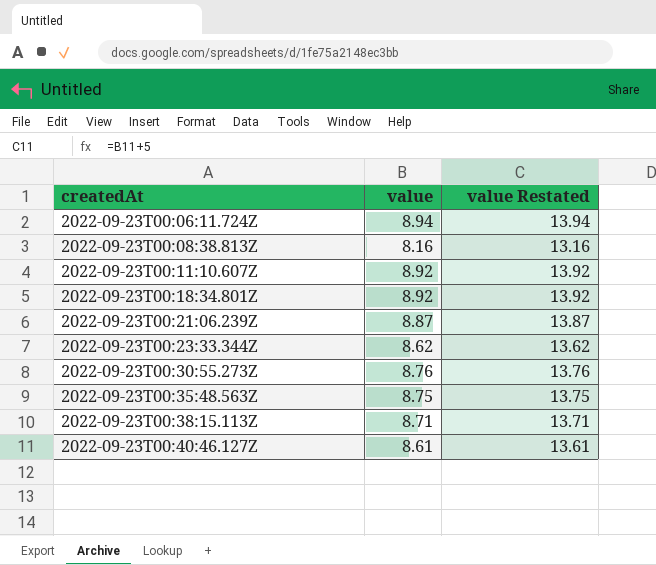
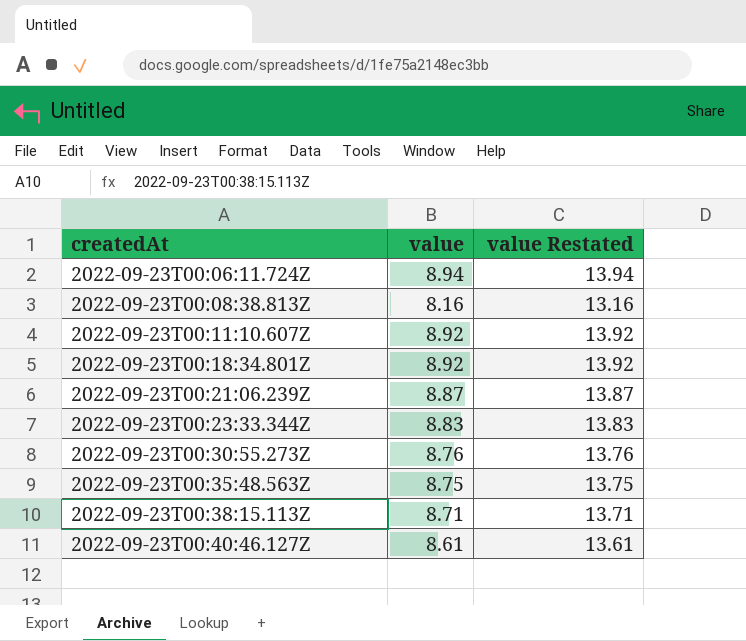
2022-09-23T00:23:33.344Z | value: 8.62 -> 8.83
2022-09-23T00:23:33.344Z | value Restated: 13.62 -> 13.83

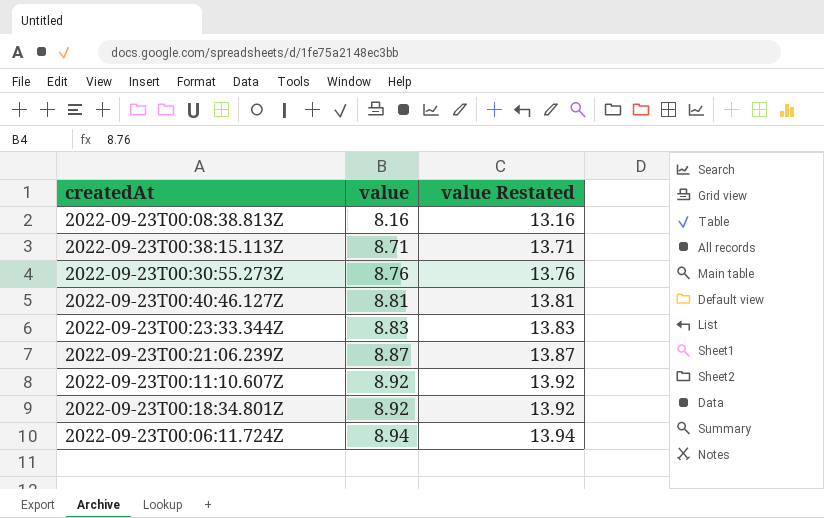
row order: createdAt ascending -> value ascending
row 2022-09-23T00:35:48.563Z: 8.75 | 13.75 -> none
2022-09-23T00:40:46.127Z | value: 8.61 -> 8.81
2022-09-23T00:40:46.127Z | value Restated: 13.61 -> 13.81

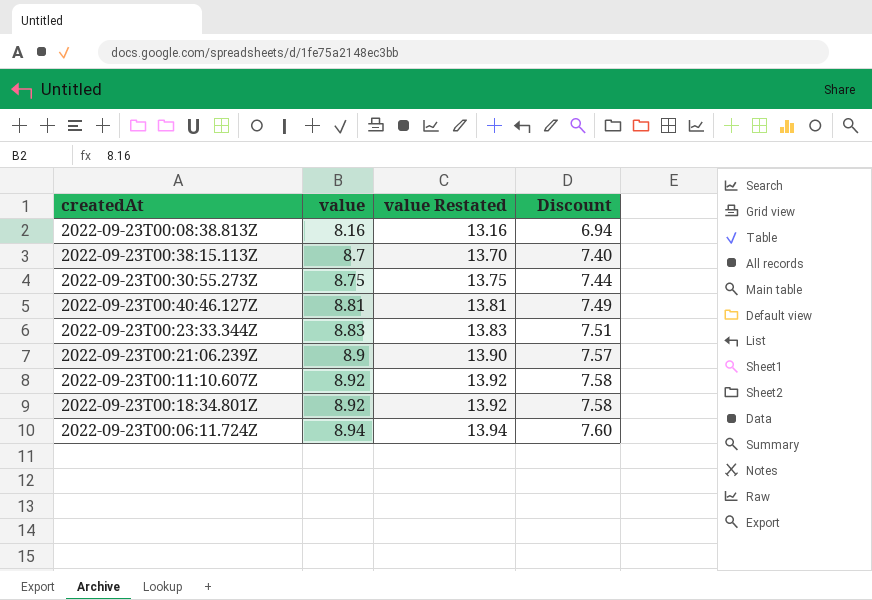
column Discount | formula: none -> [value] * 0.85
2022-09-23T00:38:15.113Z | value: 8.71 -> 8.7
2022-09-23T00:38:15.113Z | value Restated: 13.71 -> 13.70
2022-09-23T00:30:55.273Z | value: 8.76 -> 8.75
2022-09-23T00:30:55.273Z | value Restated: 13.76 -> 13.75
2022-09-23T00:21:06.239Z | value: 8.87 -> 8.9
2022-09-23T00:21:06.239Z | value Restated: 13.87 -> 13.90

